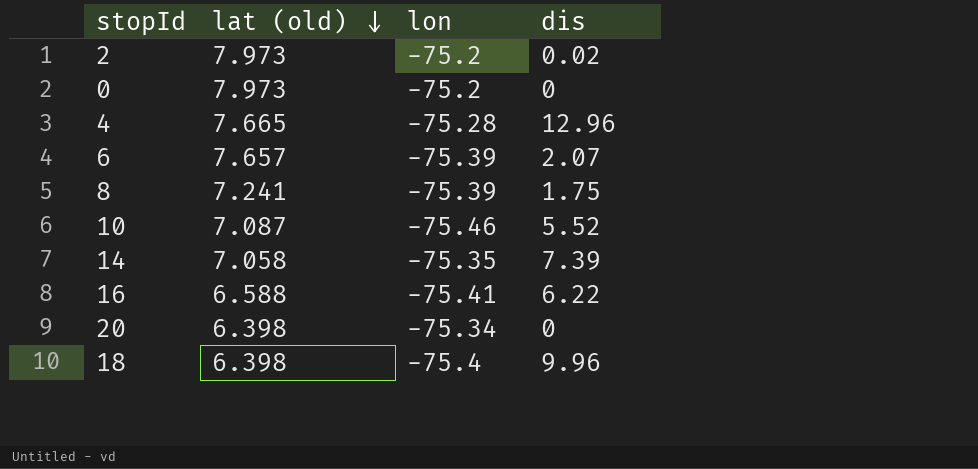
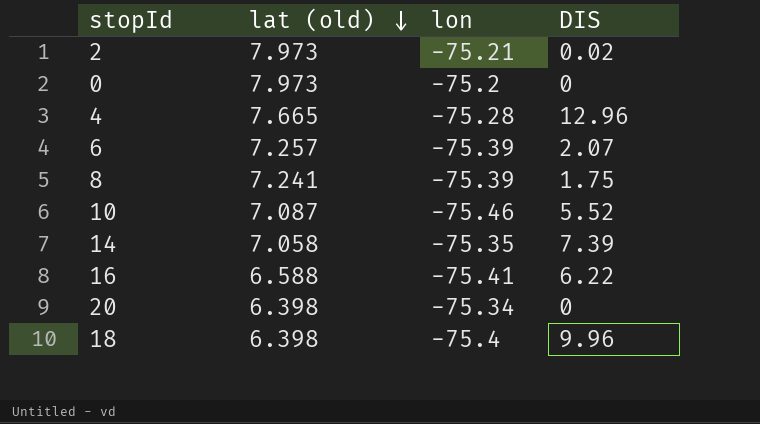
column name: dis -> DIS
2 | lon: -75.2 -> -75.21
6 | lat (old): 7.657 -> 7.257

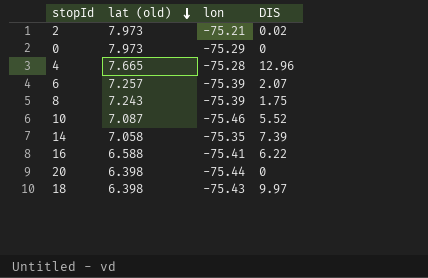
0 | lon: -75.2 -> -75.29
8 | lat (old): 7.241 -> 7.243
20 | lon: -75.34 -> -75.44
18 | lon: -75.4 -> -75.43
18 | DIS: 9.96 -> 9.97

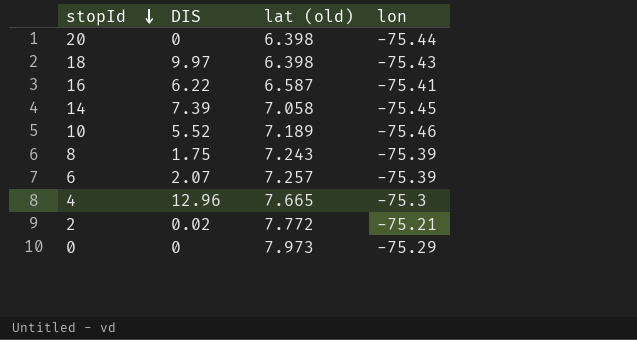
row order: lat (old) descending -> stopId descending
column DIS | position: 4 -> 2
16 | lat (old): 6.588 -> 6.587
14 | lon: -75.35 -> -75.45
10 | lat (old): 7.087 -> 7.189
4 | lon: -75.28 -> -75.3
2 | lat (old): 7.973 -> 7.772

